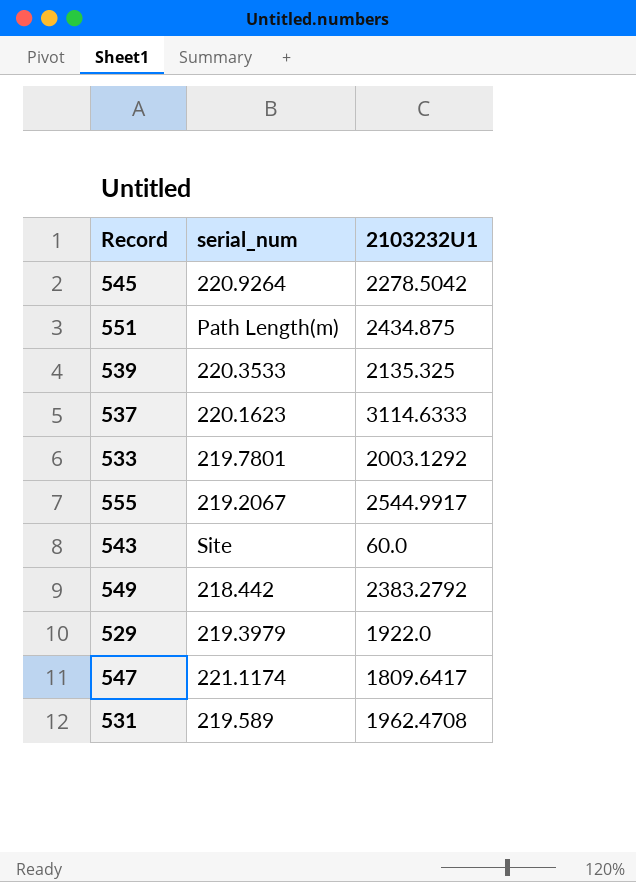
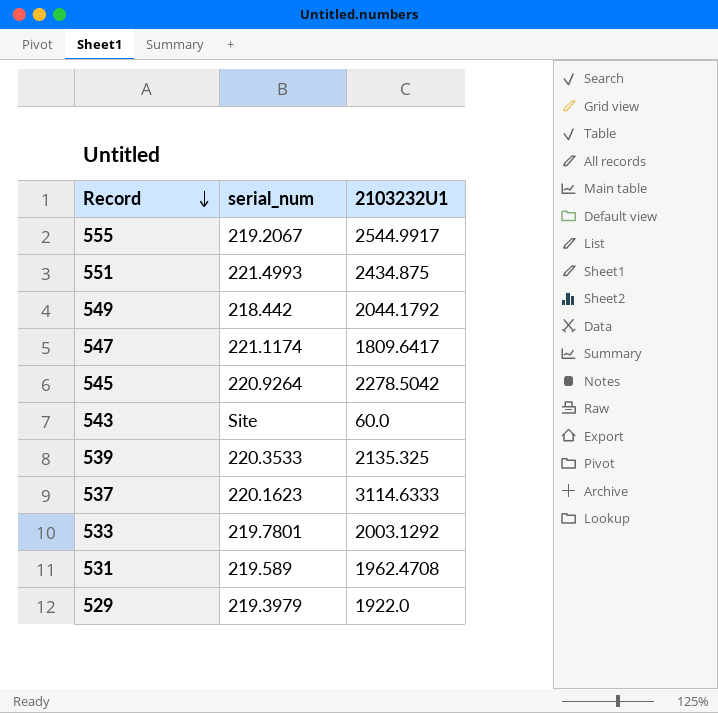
row order: none -> Record descending
551 | serial_num: Path Length(m) -> 221.4993
549 | 2103232U1: 2383.2792 -> 2044.1792

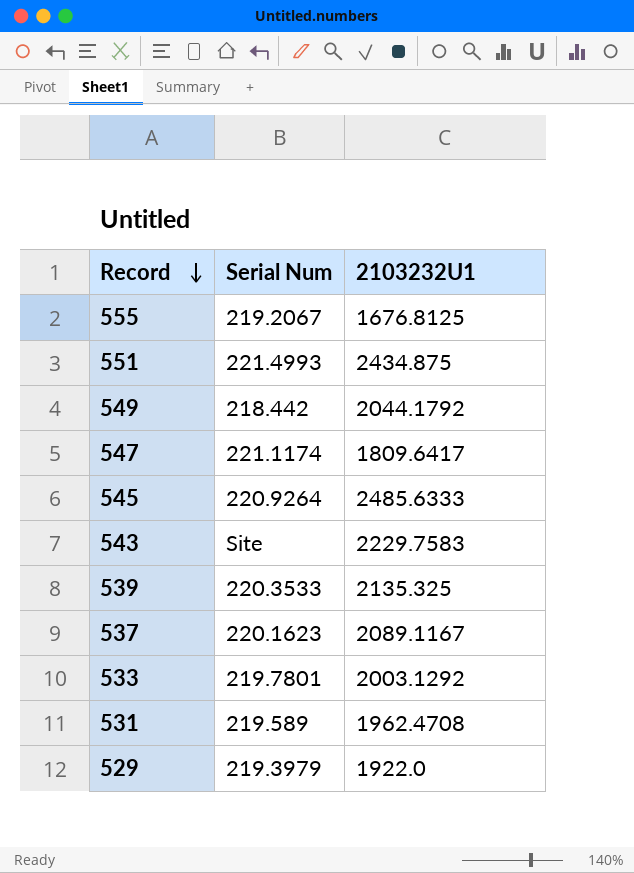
column name: serial_num -> Serial Num
555 | 2103232U1: 2544.9917 -> 1676.8125
545 | 2103232U1: 2278.5042 -> 2485.6333
543 | 2103232U1: 60.0 -> 2229.7583
537 | 2103232U1: 3114.6333 -> 2089.1167

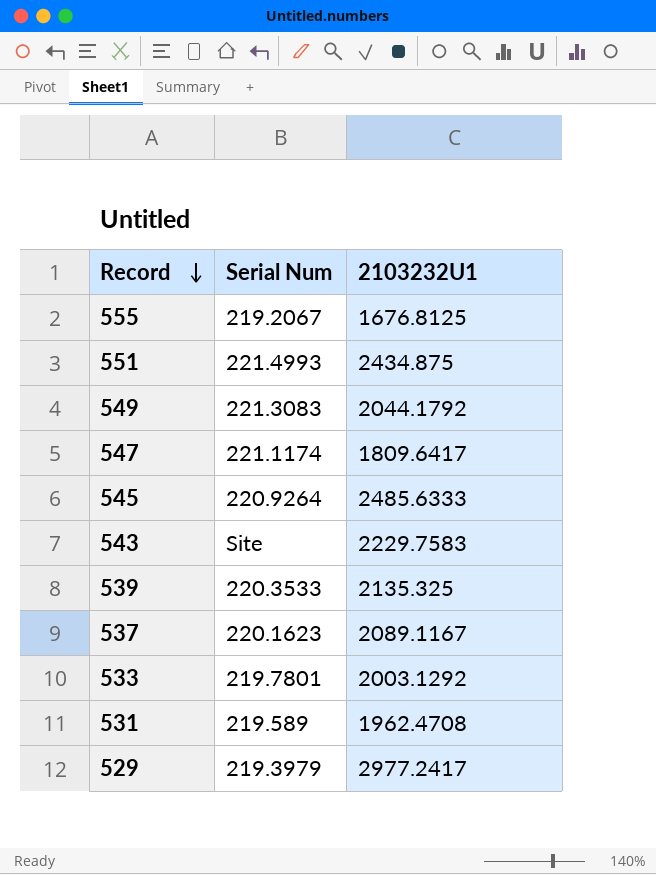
549 | Serial Num: 218.442 -> 221.3083
529 | 2103232U1: 1922.0 -> 2977.2417

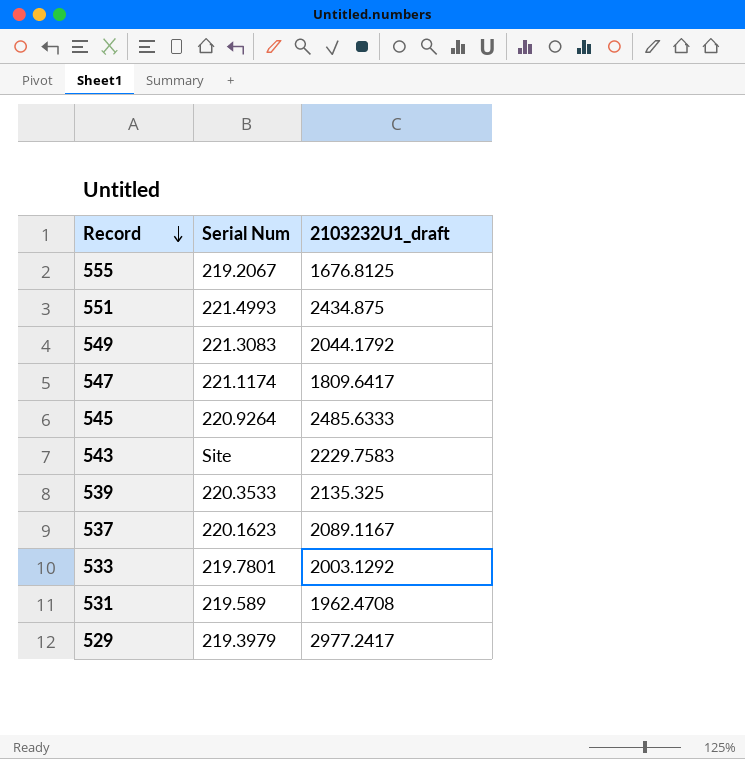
column name: 2103232U1 -> 2103232U1_draft

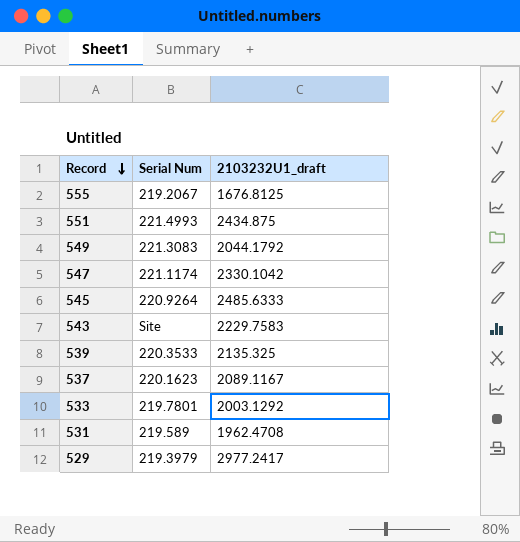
547 | 2103232U1_draft: 1809.6417 -> 2330.1042

